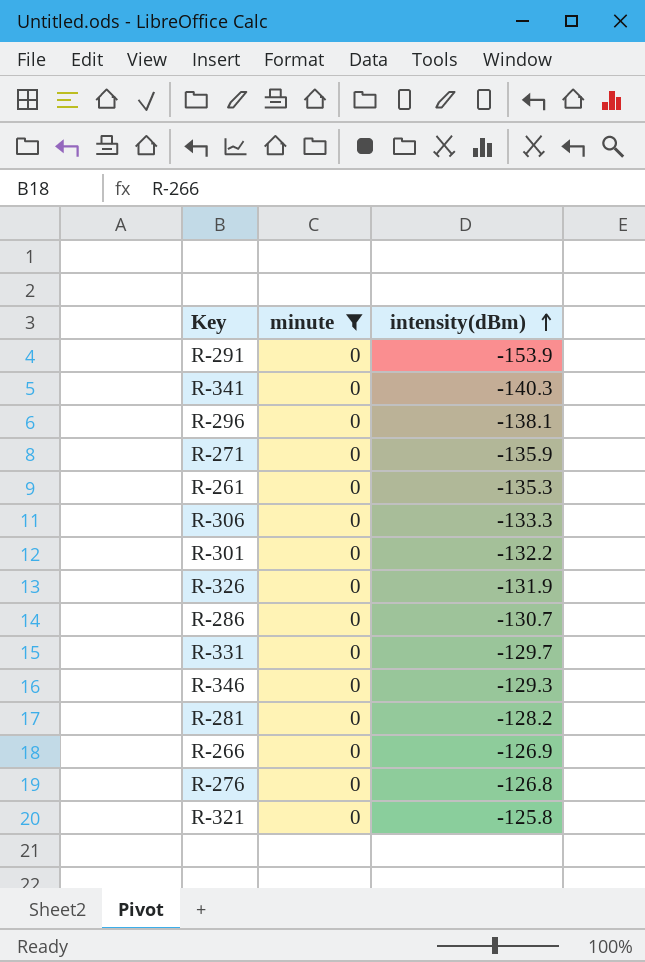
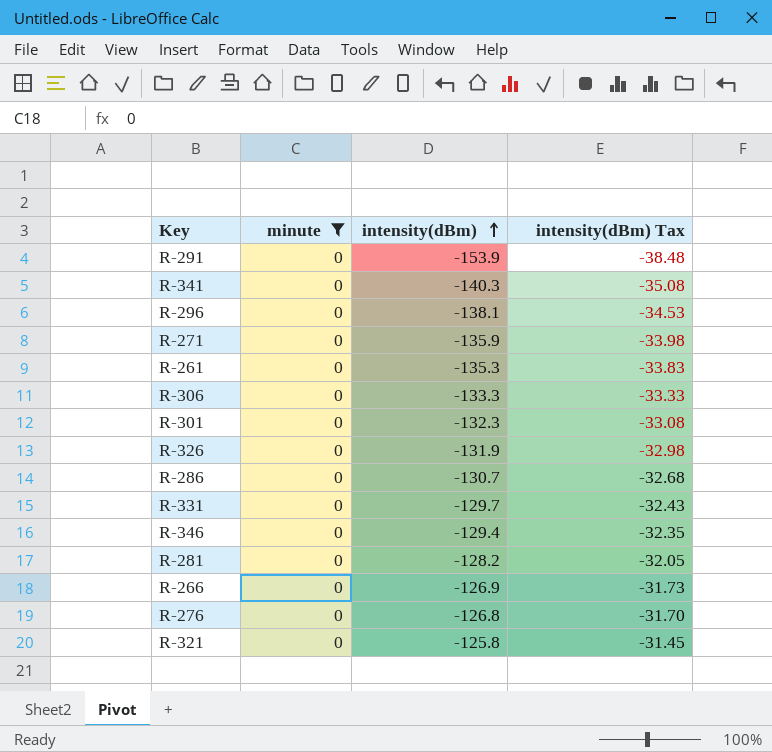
column intensity(dBm) Tax | formula: none -> [intensity(dBm)] * 0.25
R-301 | intensity(dBm): -132.2 -> -132.3
R-346 | intensity(dBm): -129.3 -> -129.4

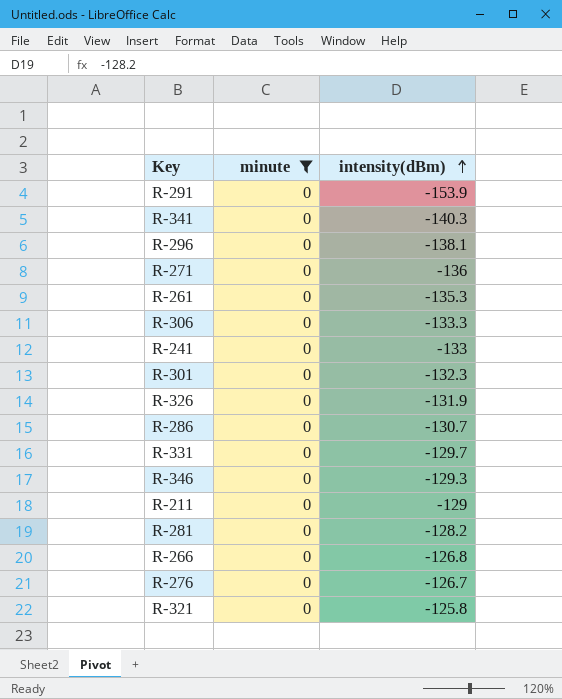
column intensity(dBm) Tax | formula: [intensity(dBm)] * 0.25 -> none
R-271 | intensity(dBm): -135.9 -> -136
row R-241: none -> 0 | -133
R-346 | intensity(dBm): -129.4 -> -129.3
row R-211: none -> 0 | -129
R-266 | intensity(dBm): -126.9 -> -126.8
R-276 | intensity(dBm): -126.8 -> -126.7

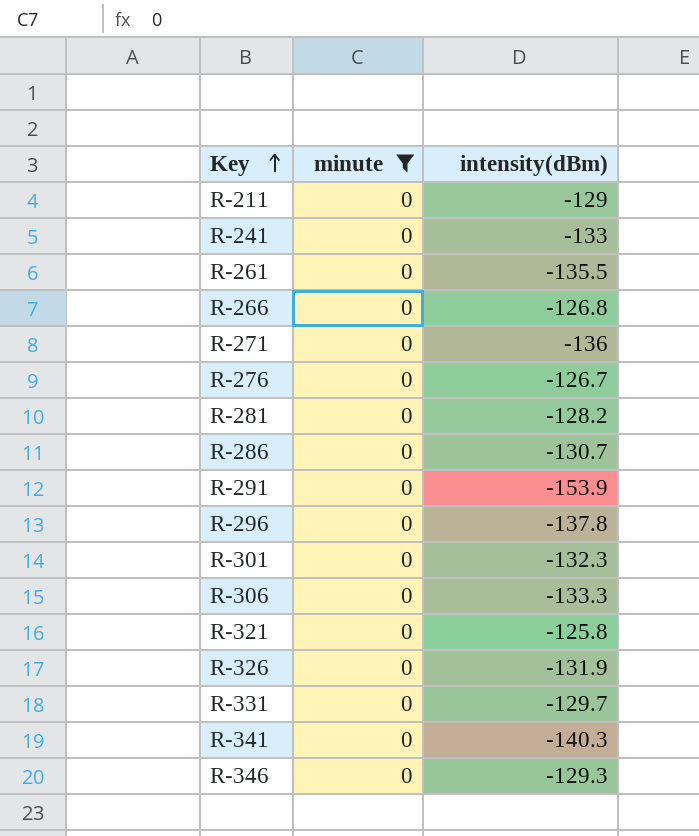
row order: intensity(dBm) ascending -> Key ascending
R-261 | intensity(dBm): -135.3 -> -135.5
R-296 | intensity(dBm): -138.1 -> -137.8

